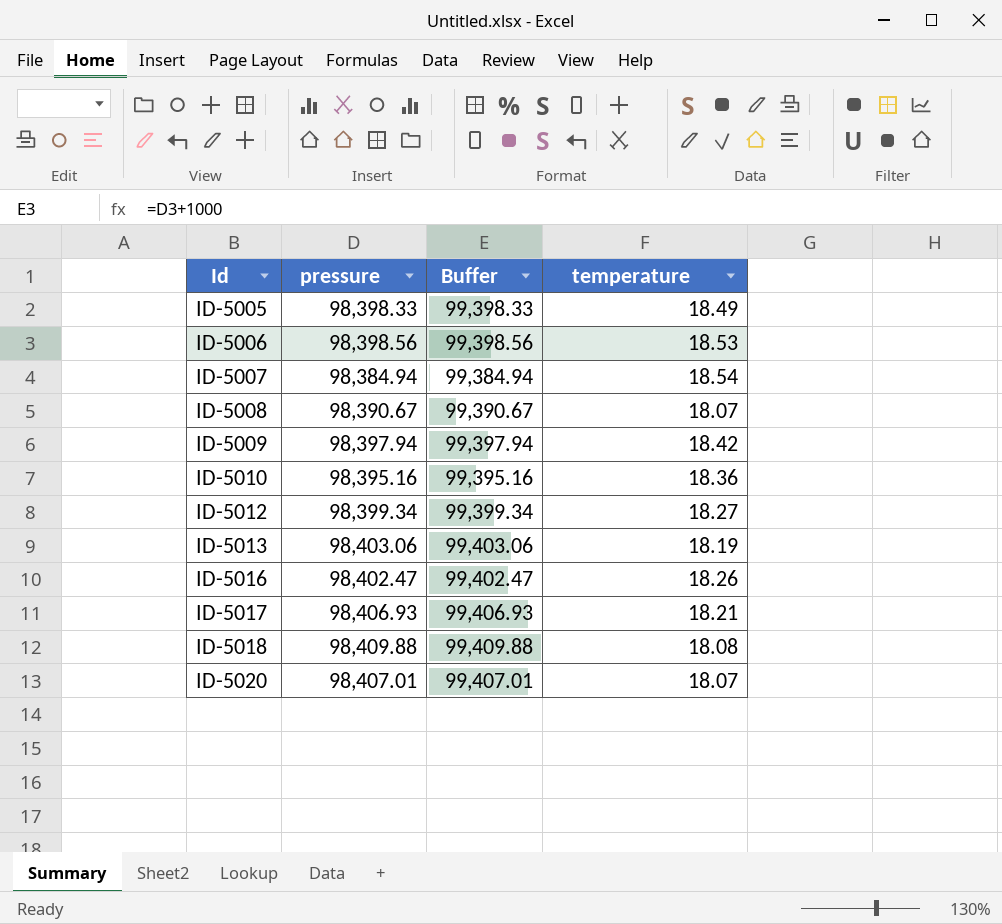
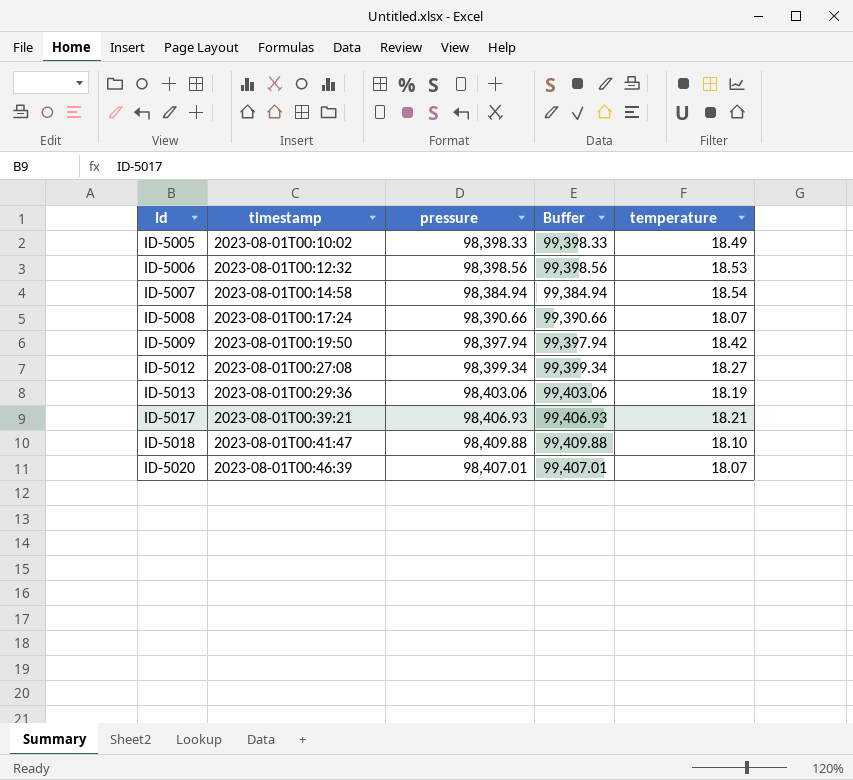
column timestamp | position: none -> 2
row ID-5010: 98,395.16 | 99,395.16 | 18.36 -> none
row ID-5016: 98,402.47 | 99,402.47 | 18.26 -> none
ID-5008 | pressure: 98,390.67 -> 98,390.66
ID-5008 | Buffer: 99,390.67 -> 99,390.66
ID-5018 | temperature: 18.08 -> 18.10

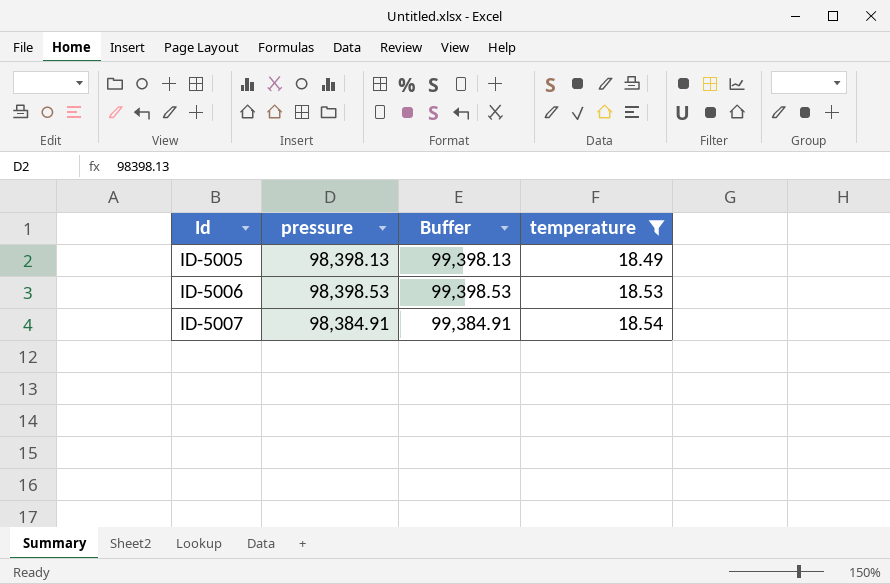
filter: none -> temperature >= 18.49
column timestamp | position: 2 -> none
ID-5005 | pressure: 98,398.33 -> 98,398.13
ID-5005 | Buffer: 99,398.33 -> 99,398.13
ID-5006 | pressure: 98,398.56 -> 98,398.53
ID-5006 | Buffer: 99,398.56 -> 99,398.53
ID-5007 | pressure: 98,384.94 -> 98,384.91
ID-5007 | Buffer: 99,384.94 -> 99,384.91

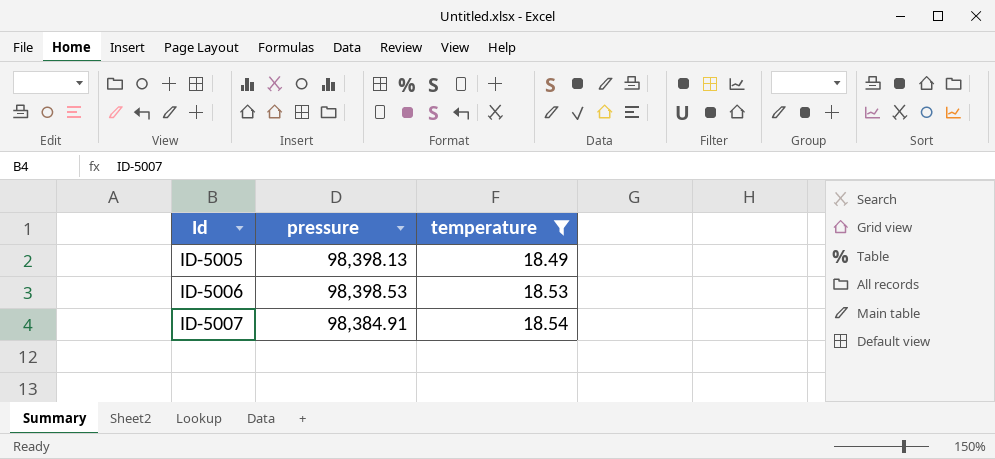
column Buffer | formula: [pressure] + 1000 -> none

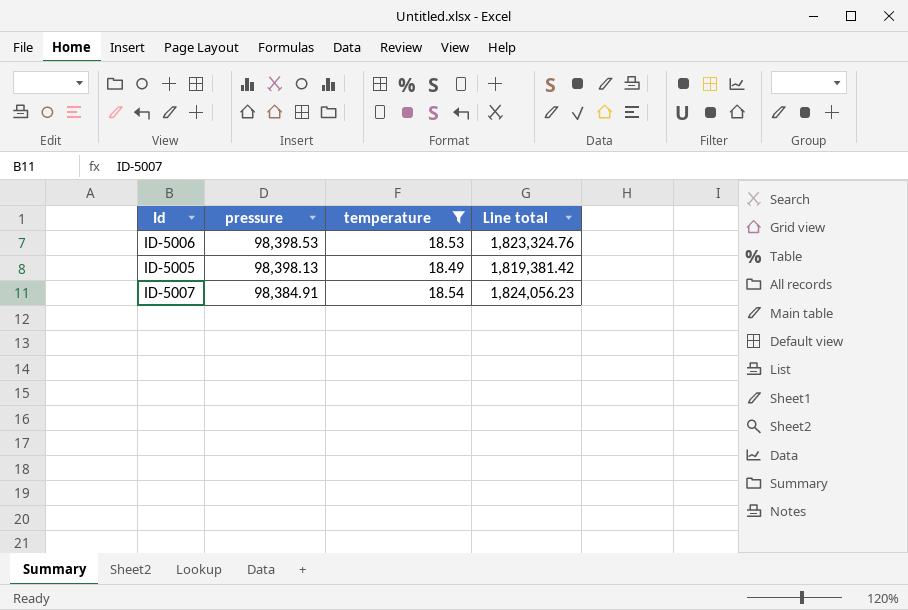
row order: Id ascending -> pressure descending
column Line total | formula: none -> [pressure] * [temperature]

